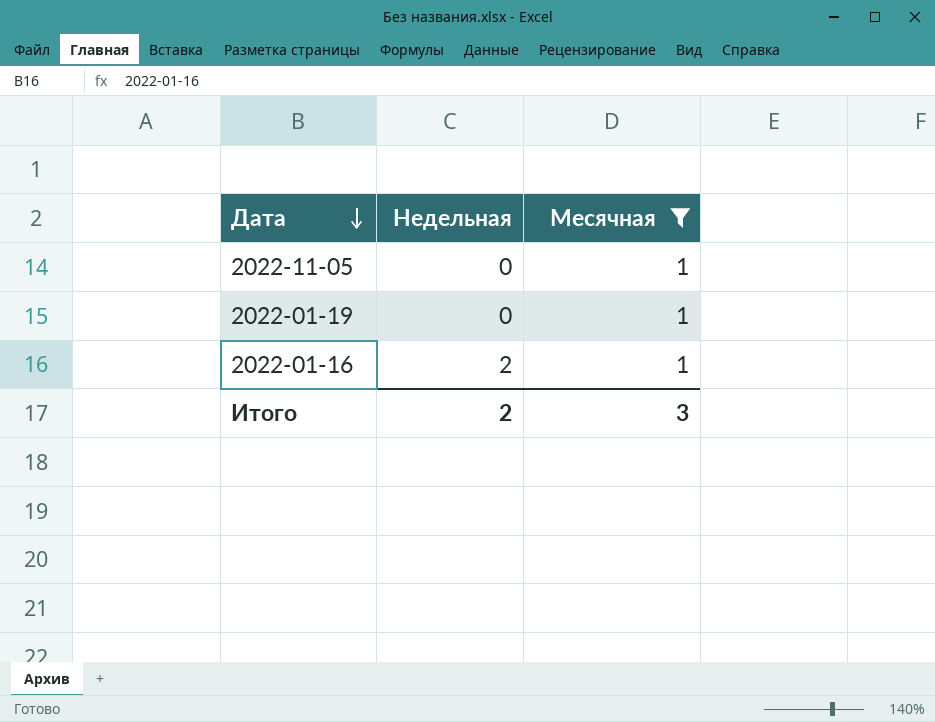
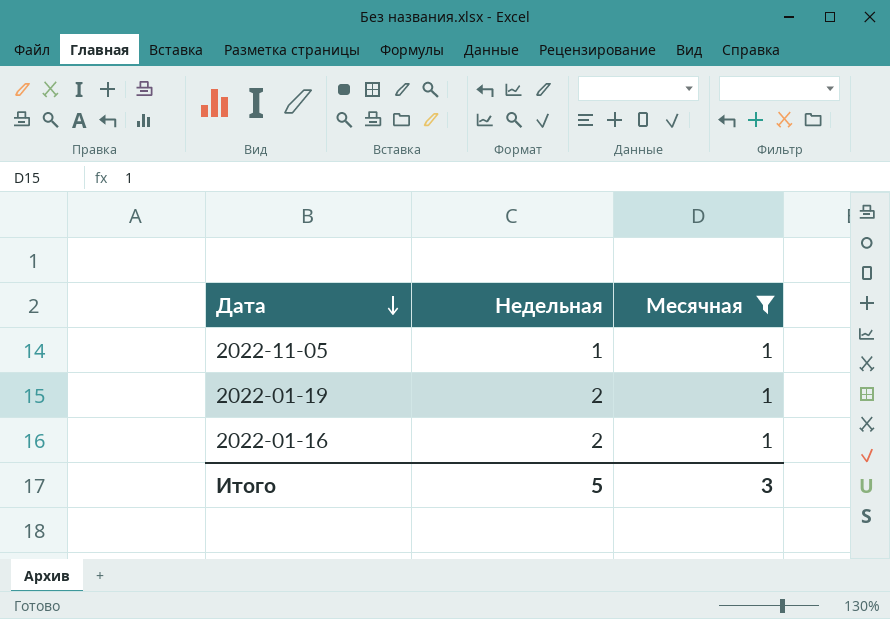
2022-11-05 | Недельная: 0 -> 1
2022-01-19 | Недельная: 0 -> 2
Итого | Недельная: 2 -> 5

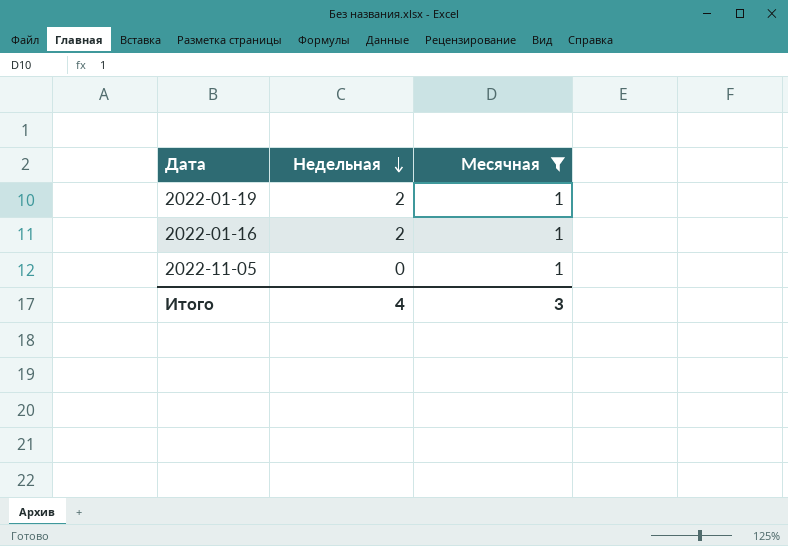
row order: Дата descending -> Недельная descending
2022-11-05 | Недельная: 1 -> 0
Итого | Недельная: 5 -> 4

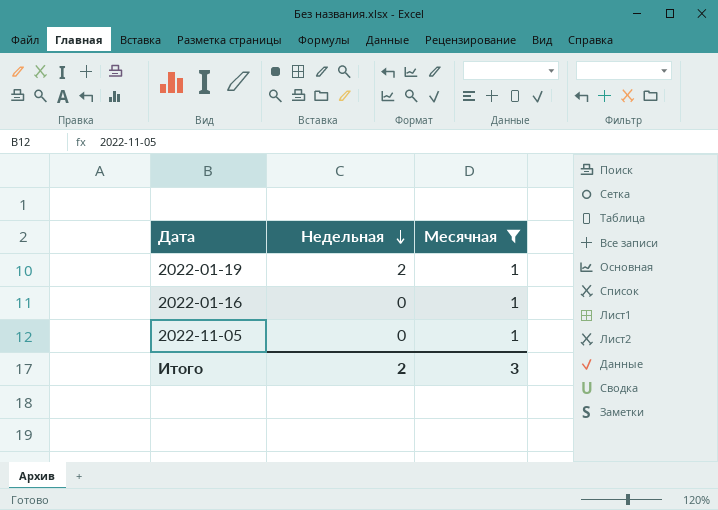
2022-01-16 | Недельная: 2 -> 0
Итого | Недельная: 4 -> 2

